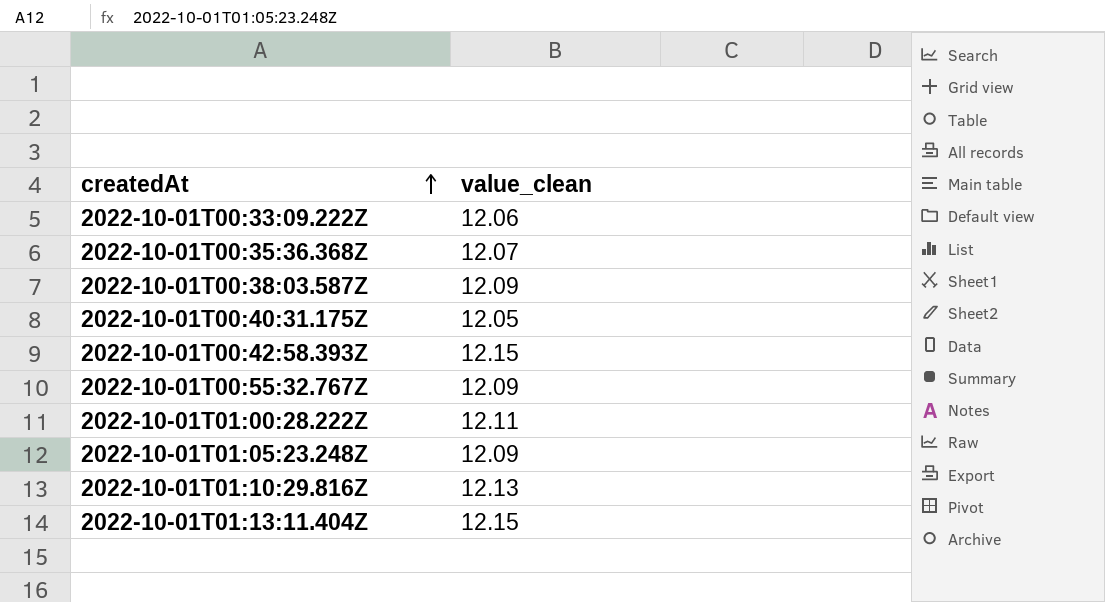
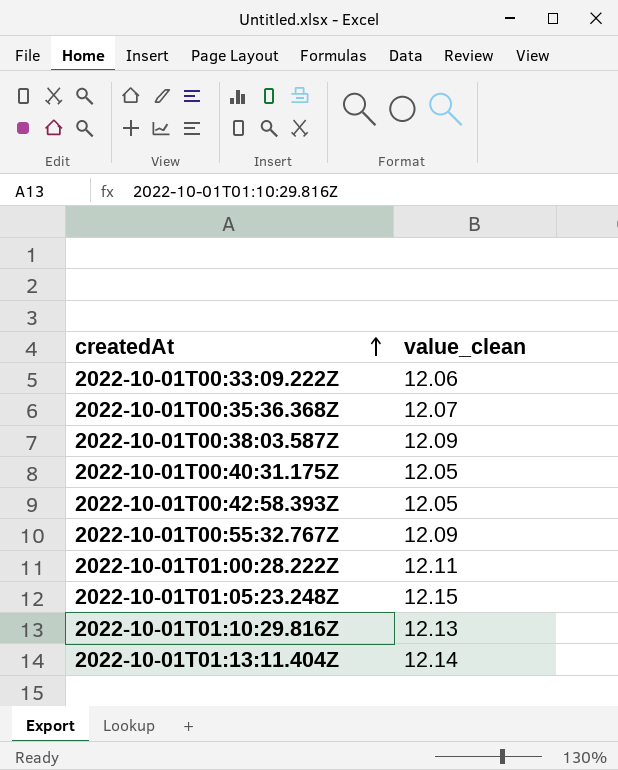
2022-10-01T00:42:58.393Z | value_clean: 12.15 -> 12.05
2022-10-01T01:05:23.248Z | value_clean: 12.09 -> 12.15
2022-10-01T01:13:11.404Z | value_clean: 12.15 -> 12.14

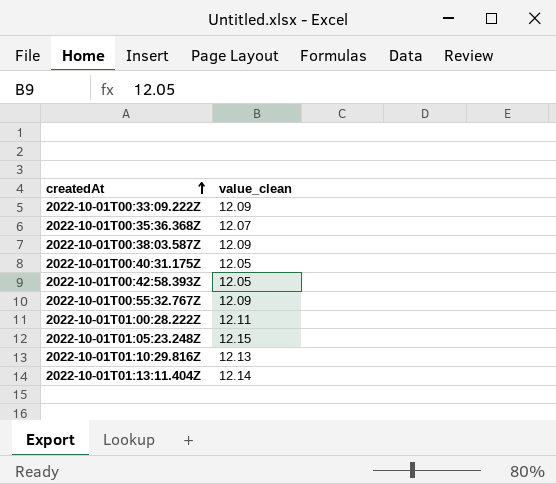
2022-10-01T00:33:09.222Z | value_clean: 12.06 -> 12.09

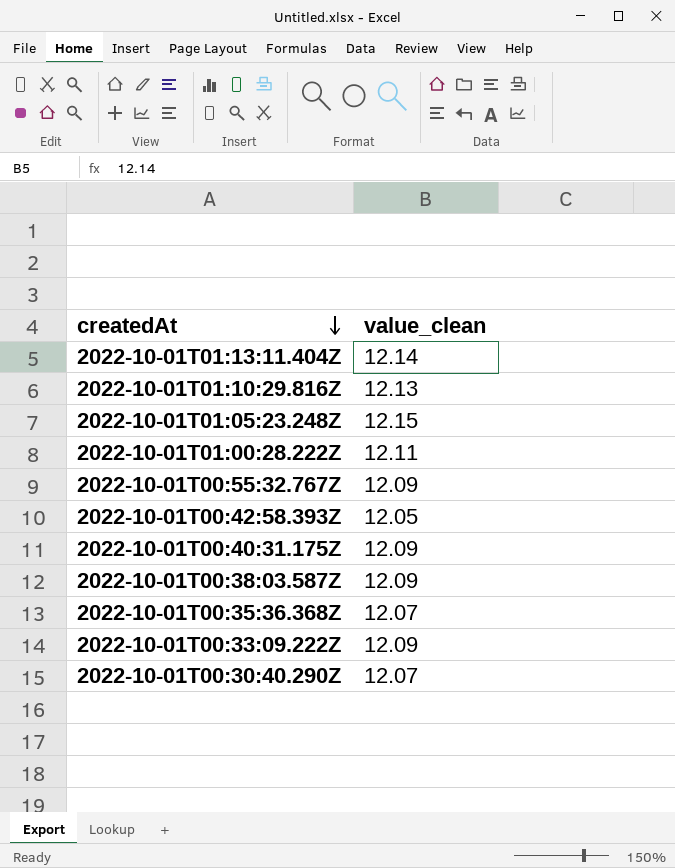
row order: createdAt ascending -> createdAt descending
2022-10-01T00:40:31.175Z | value_clean: 12.05 -> 12.09
row 2022-10-01T00:30:40.290Z: none -> 12.07

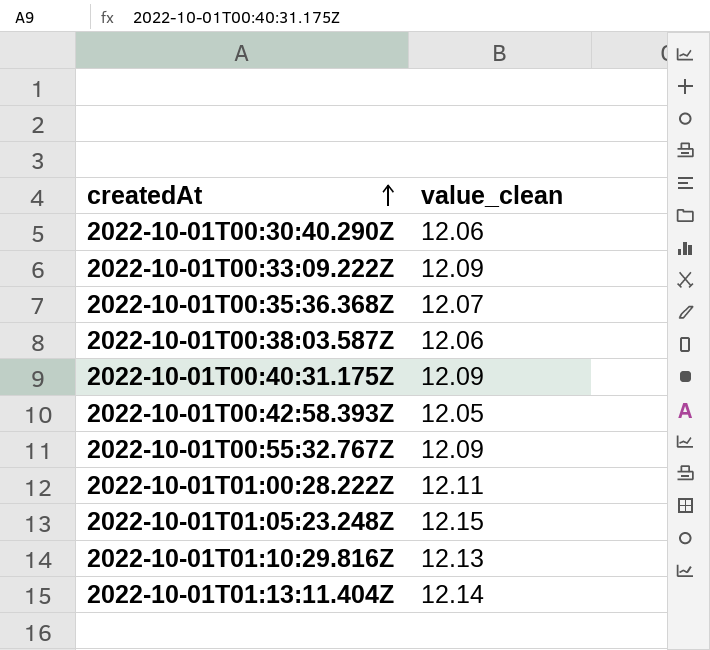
row order: createdAt descending -> createdAt ascending
2022-10-01T00:30:40.290Z | value_clean: 12.07 -> 12.06
2022-10-01T00:38:03.587Z | value_clean: 12.09 -> 12.06

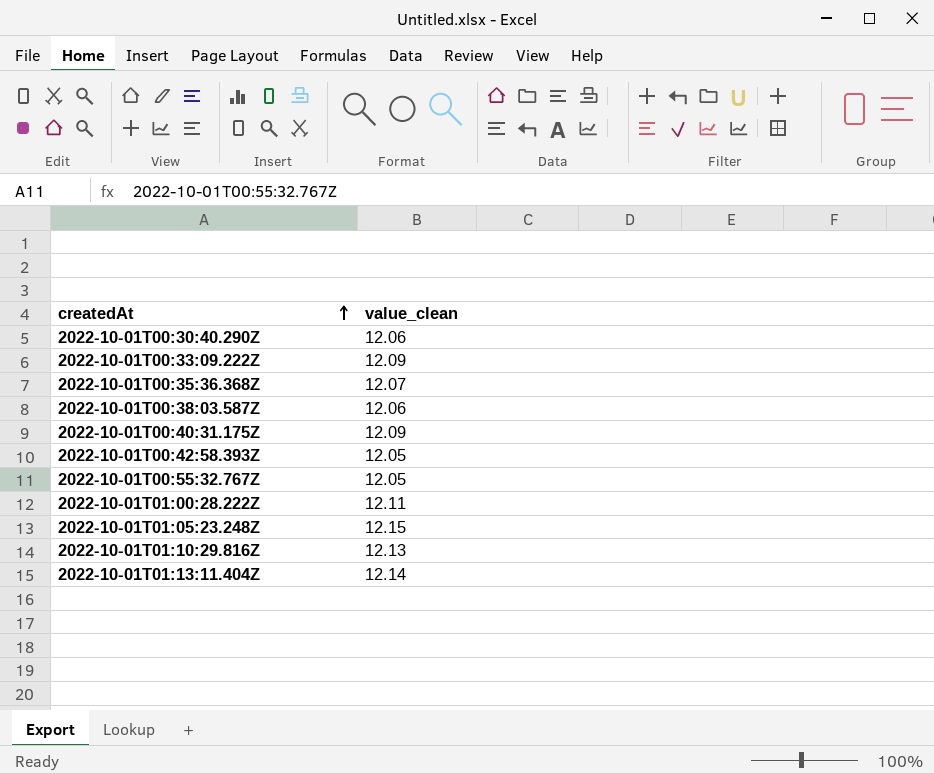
2022-10-01T00:55:32.767Z | value_clean: 12.09 -> 12.05

